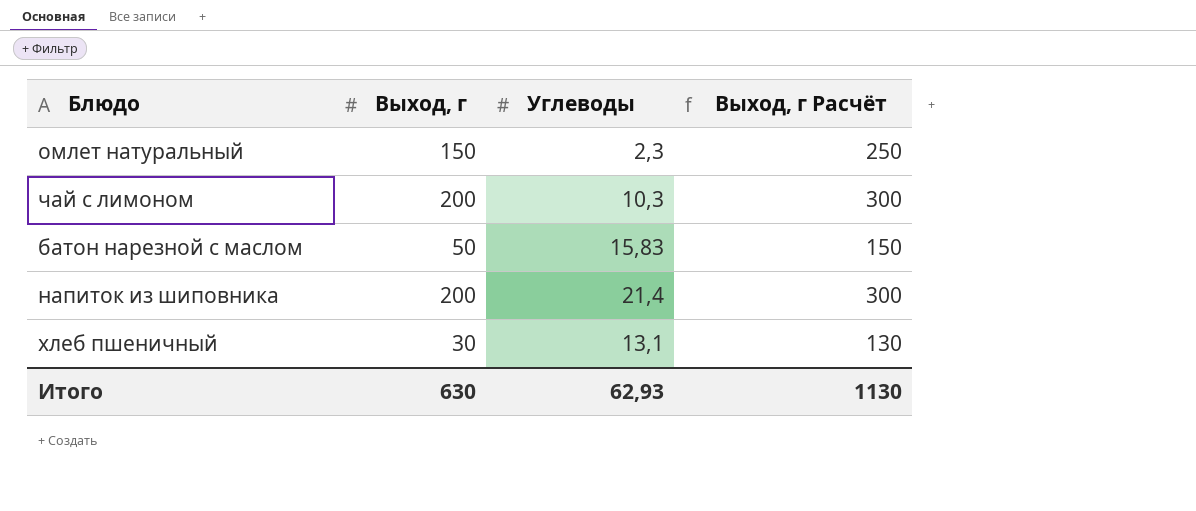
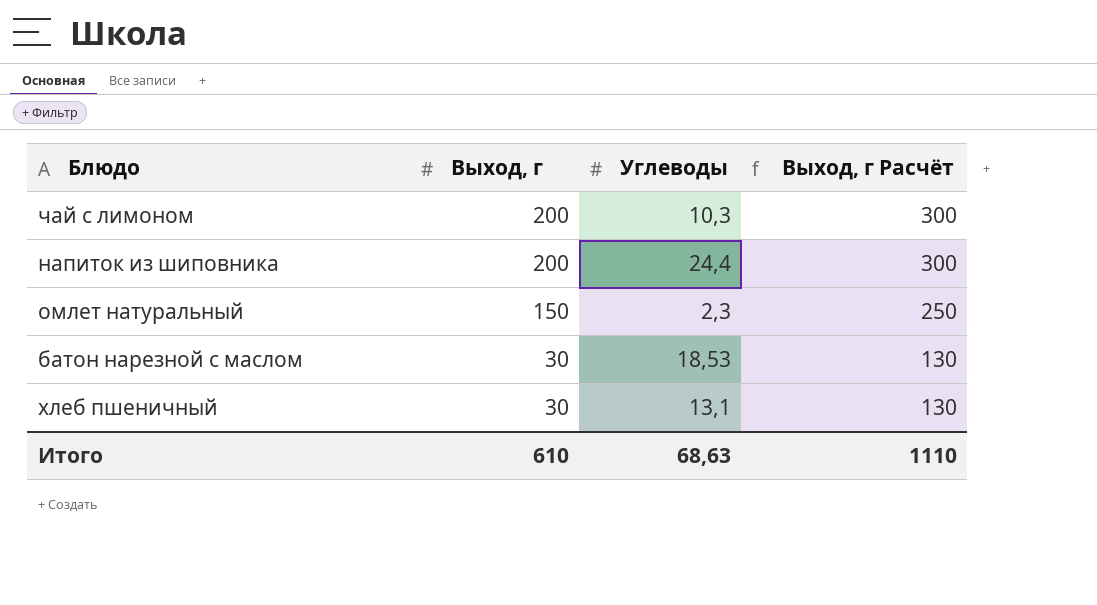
row order: none -> Выход, г descending
напиток из шиповника | Углеводы: 21,4 -> 24,4
батон нарезной с маслом | Выход, г: 50 -> 30
батон нарезной с маслом | Углеводы: 15,83 -> 18,53
батон нарезной с маслом | Выход, г Расчёт: 150 -> 130
Итого | Выход, г: 630 -> 610
Итого | Углеводы: 62,93 -> 68,63
Итого | Выход, г Расчёт: 1130 -> 1110

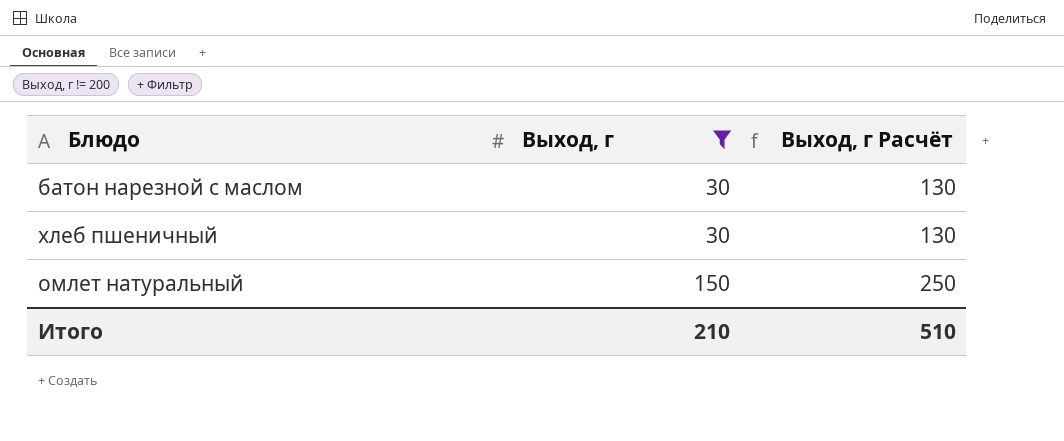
filter: none -> Выход, г != 200
row order: Выход, г descending -> Выход, г ascending
column Углеводы | position: 3 -> none
Итого | Выход, г: 610 -> 210
Итого | Выход, г Расчёт: 1110 -> 510

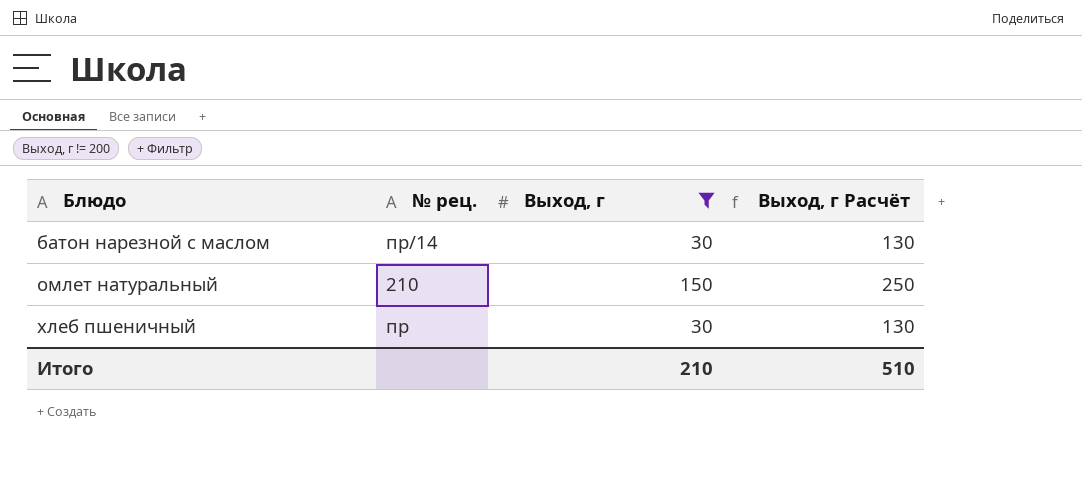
row order: Выход, г ascending -> Блюдо ascending
column № рец. | position: none -> 2

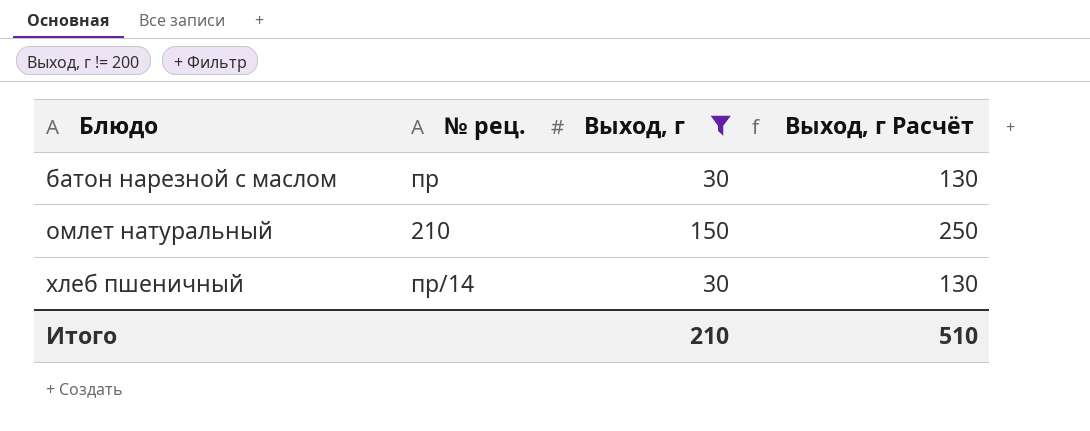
батон нарезной с маслом | № рец.: пр/14 -> пр
хлеб пшеничный | № рец.: пр -> пр/14

